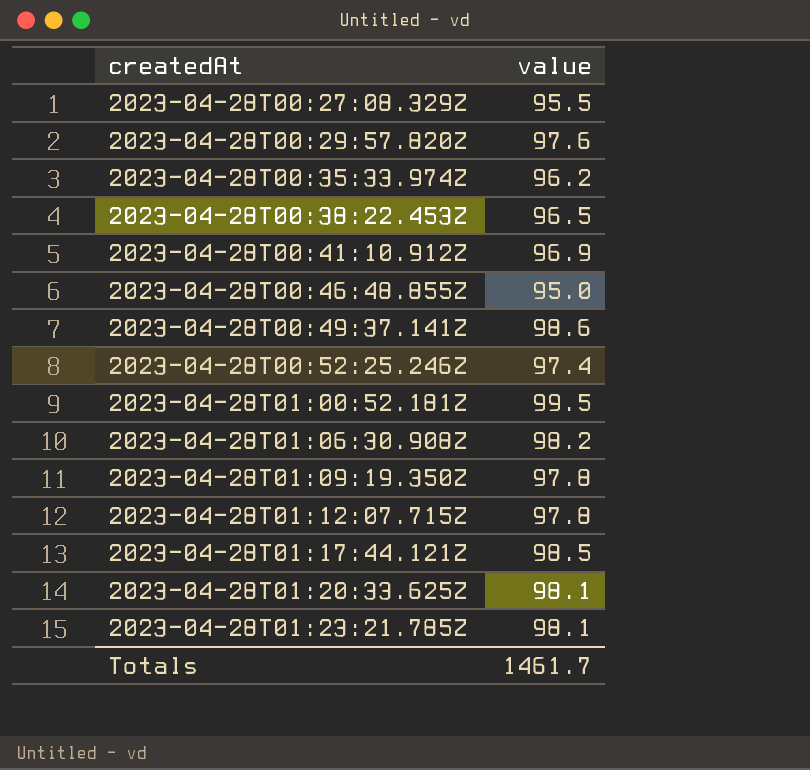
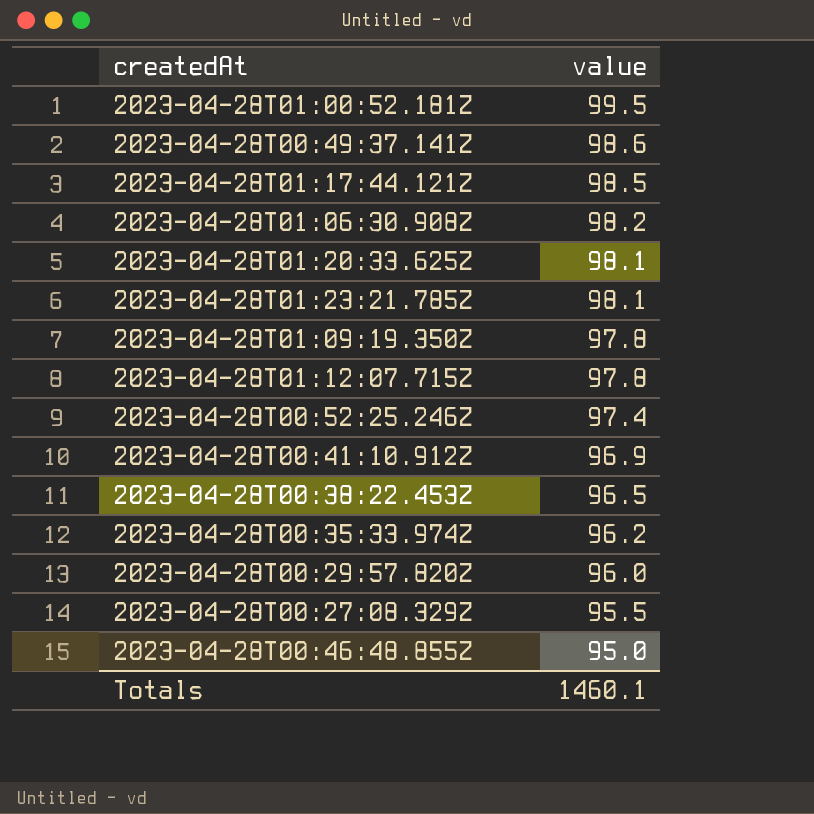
row order: createdAt ascending -> value descending
2023-04-28T00:29:57.820Z | value: 97.6 -> 96.0
Totals | value: 1461.7 -> 1460.1

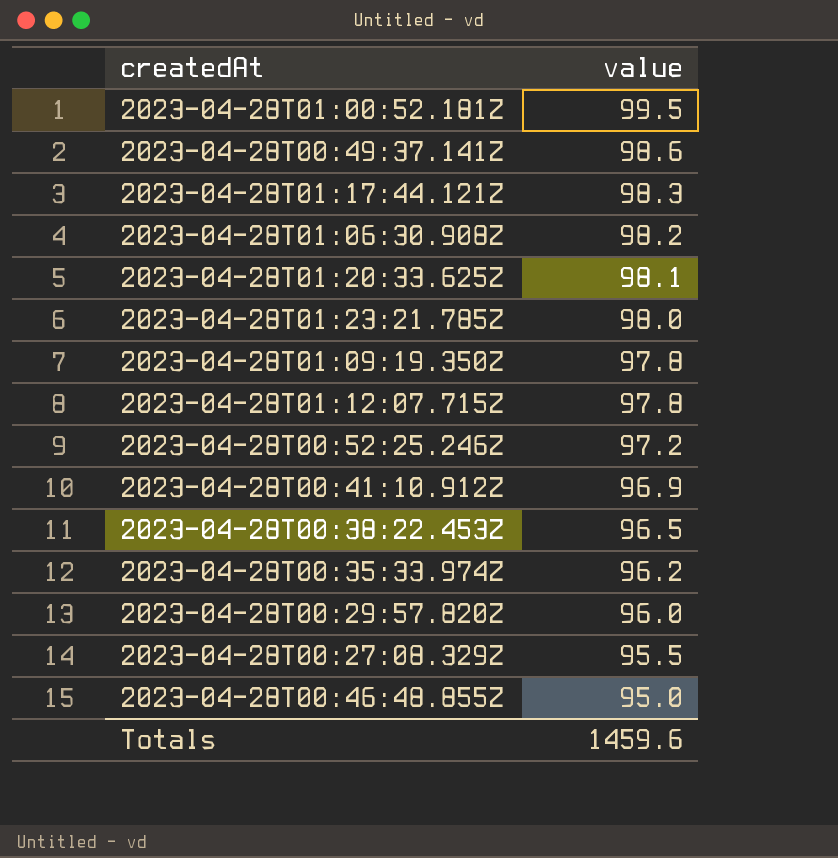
2023-04-28T01:17:44.121Z | value: 98.5 -> 98.3
2023-04-28T01:23:21.785Z | value: 98.1 -> 98.0
2023-04-28T00:52:25.246Z | value: 97.4 -> 97.2
Totals | value: 1460.1 -> 1459.6

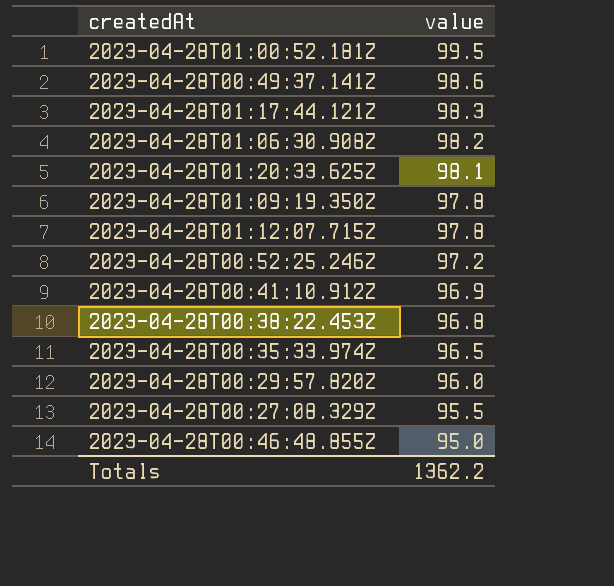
row 2023-04-28T01:23:21.785Z: 98.0 -> none
2023-04-28T00:38:22.453Z | value: 96.5 -> 96.8
2023-04-28T00:35:33.974Z | value: 96.2 -> 96.5
Totals | value: 1459.6 -> 1362.2

